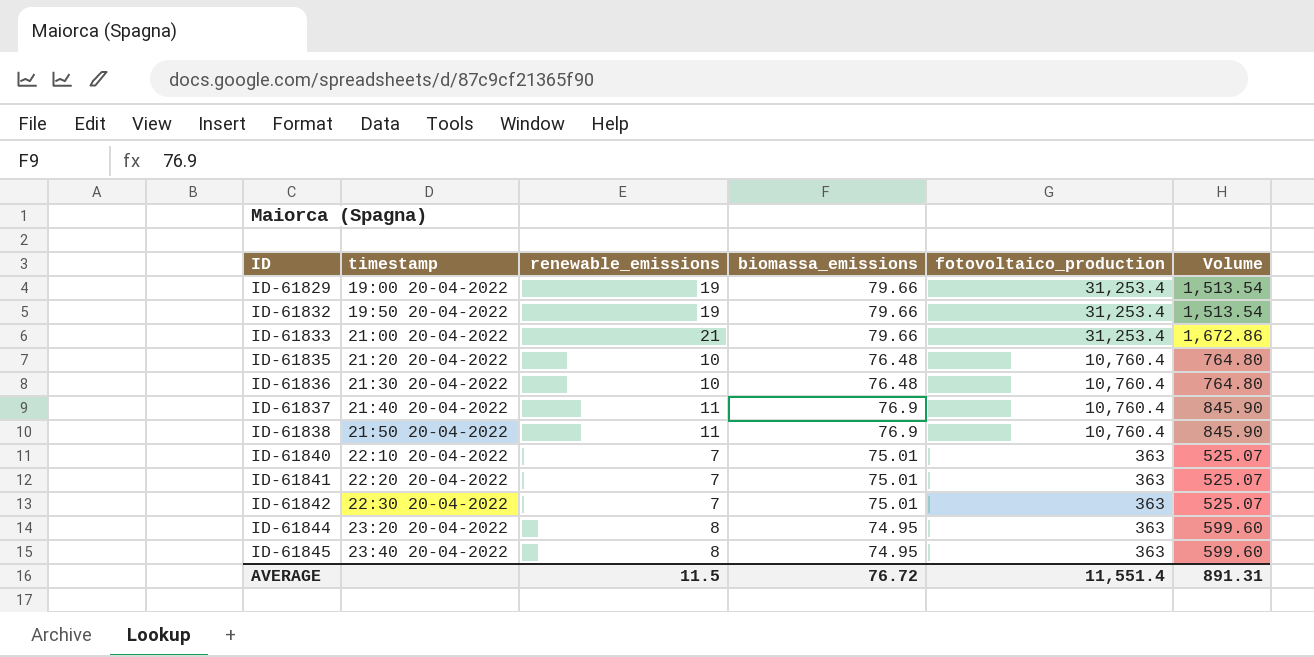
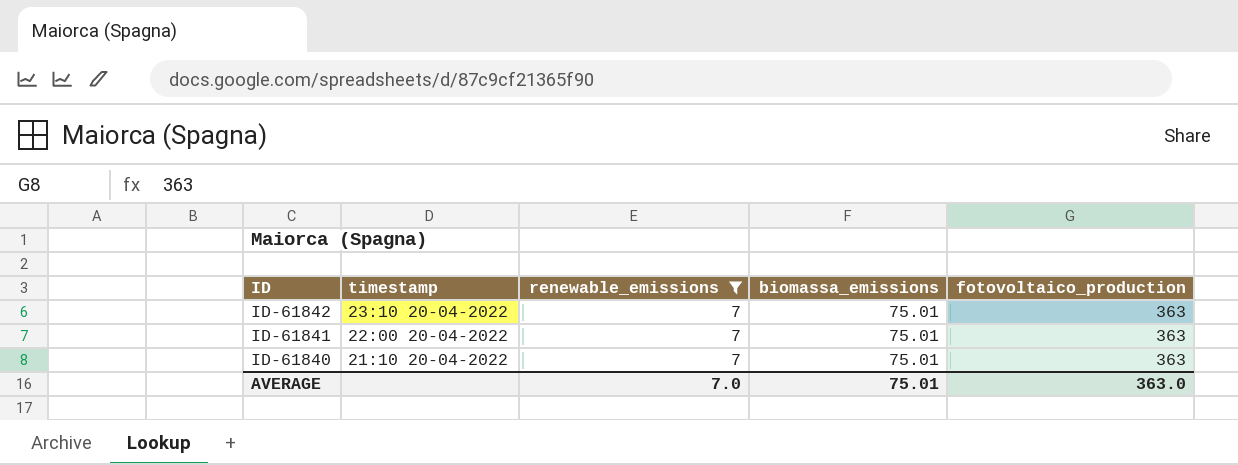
filter: none -> renewable_emissions = 7
row order: ID ascending -> ID descending
column Volume | formula: [renewable_emissions] * [biomassa_emissions] -> none
ID-61842 | timestamp: 22:30 20-04-2022 -> 23:10 20-04-2022
ID-61841 | timestamp: 22:20 20-04-2022 -> 22:00 20-04-2022
ID-61840 | timestamp: 22:10 20-04-2022 -> 21:10 20-04-2022
AVERAGE | renewable_emissions: 11.5 -> 7.0
AVERAGE | biomassa_emissions: 76.72 -> 75.01
AVERAGE | fotovoltaico_production: 11,551.4 -> 363.0

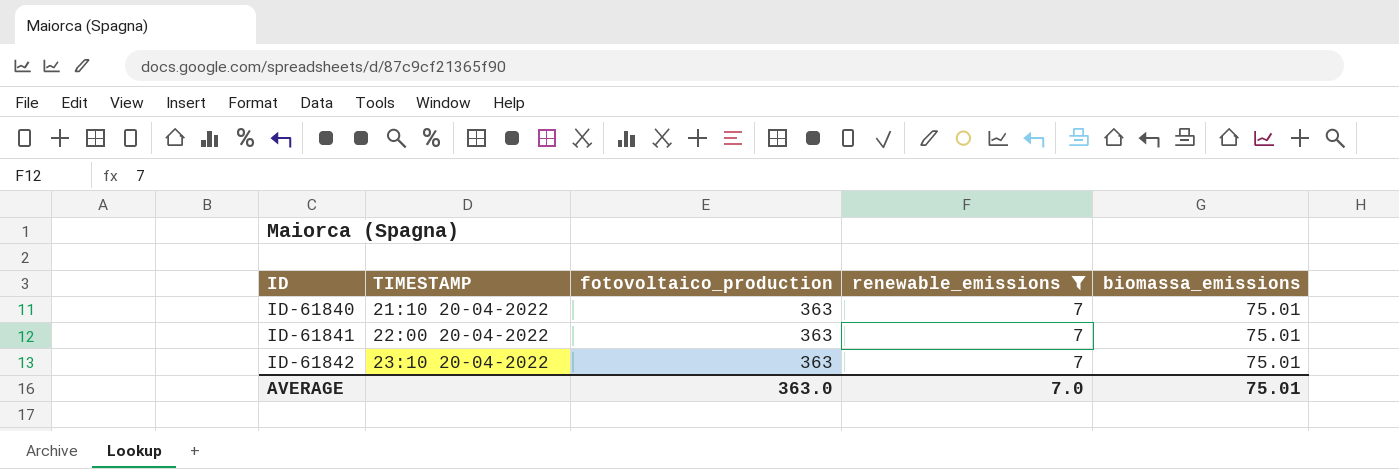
row order: ID descending -> ID ascending
column name: timestamp -> TIMESTAMP
column fotovoltaico_production | position: 5 -> 3

